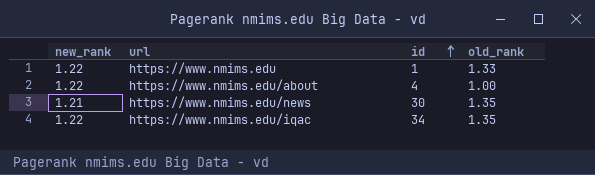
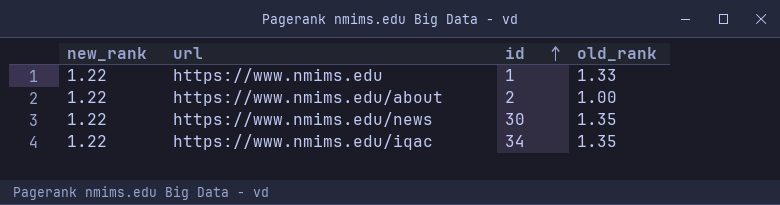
https://www.nmims.edu/about | id: 4 -> 2
https://www.nmims.edu/news | new_rank: 1.21 -> 1.22

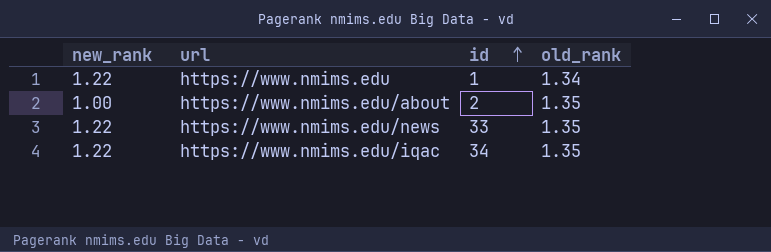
https://www.nmims.edu | old_rank: 1.33 -> 1.34
https://www.nmims.edu/about | new_rank: 1.22 -> 1.00
https://www.nmims.edu/about | old_rank: 1.00 -> 1.35
https://www.nmims.edu/news | id: 30 -> 33

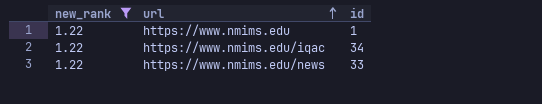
filter: none -> new_rank = 1.22
row order: id ascending -> url ascending
column old_rank | position: 4 -> none

